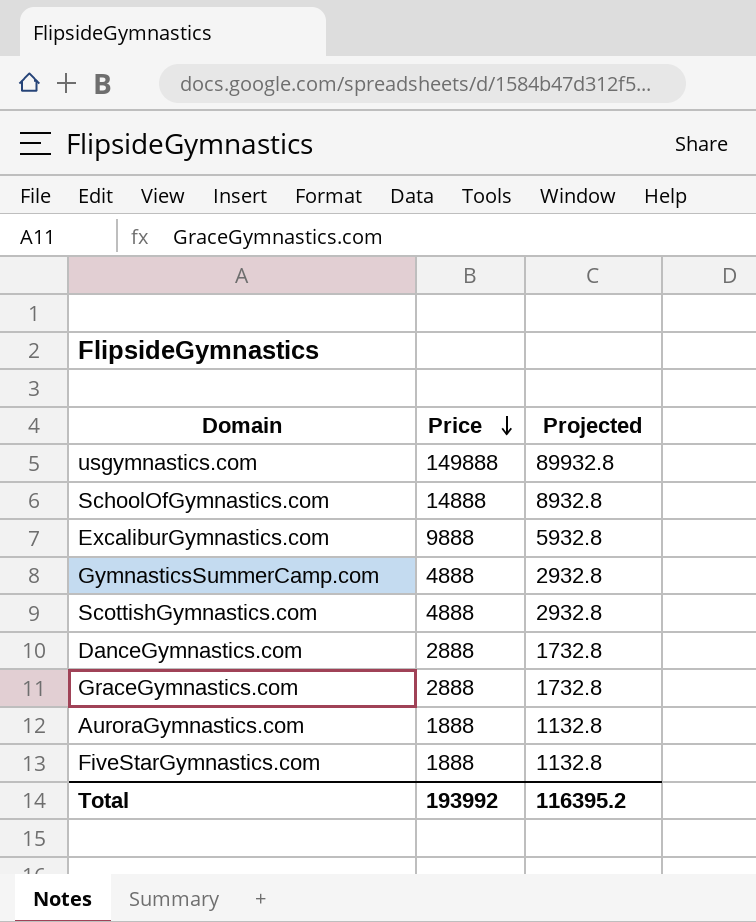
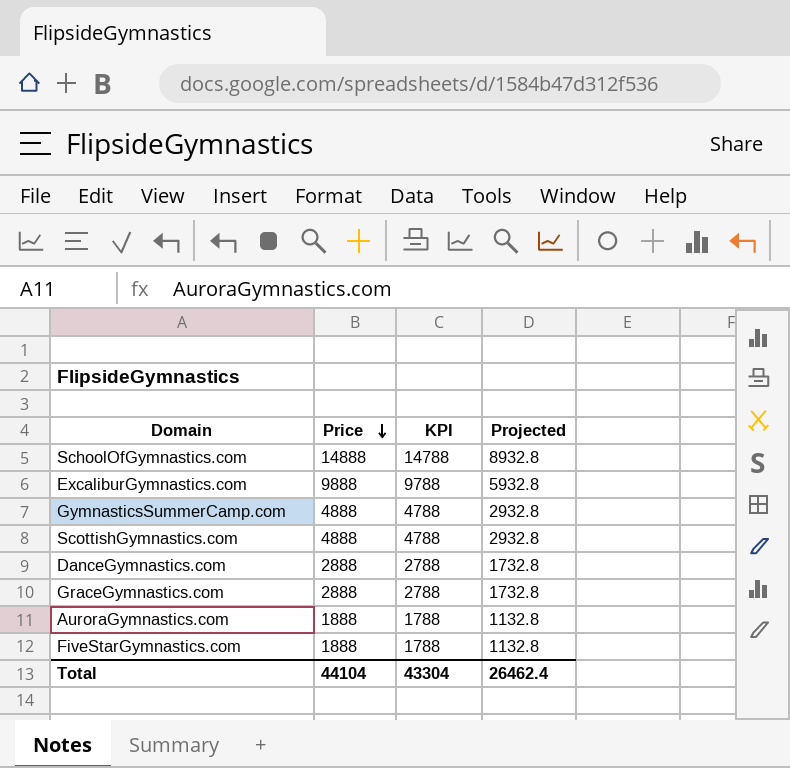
column KPI | formula: none -> [Price] - 100
row usgymnastics.com: 149888 | 89932.8 -> none
Total | Price: 193992 -> 44104
Total | Projected: 116395.2 -> 26462.4

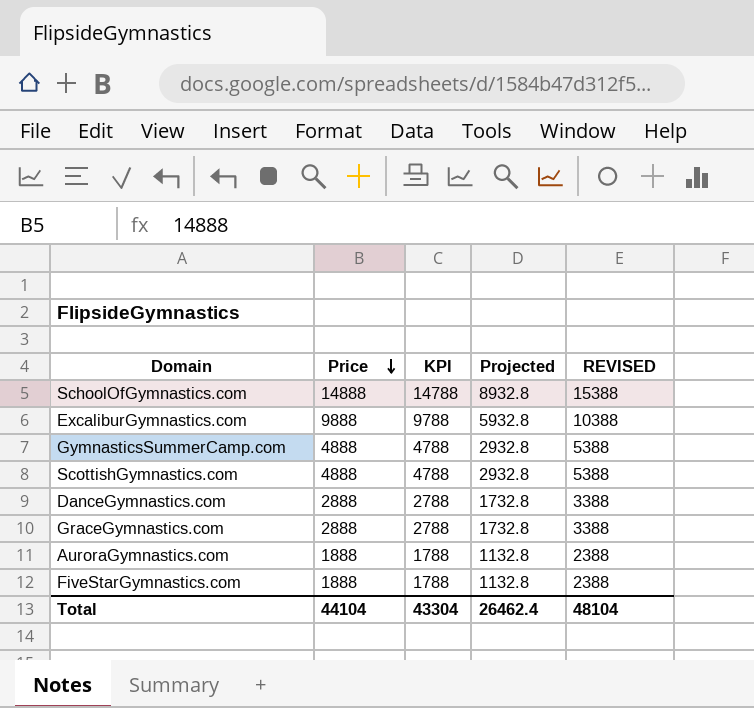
column REVISED | formula: none -> [Price] + 500

